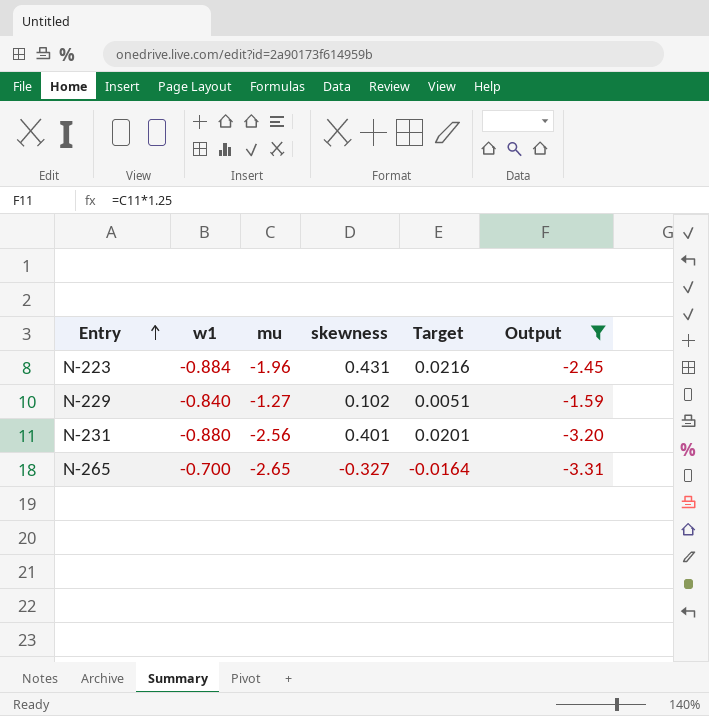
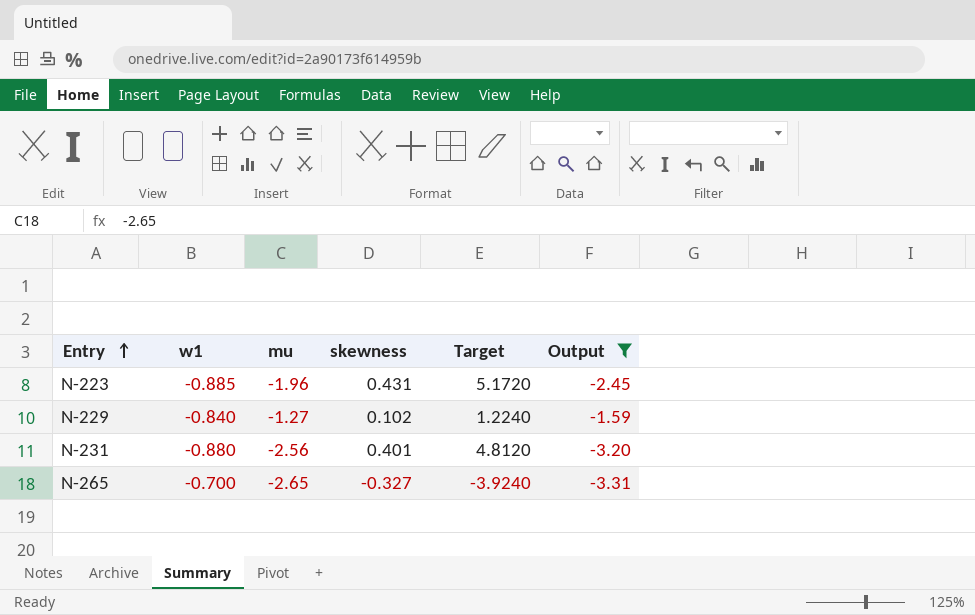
column Target | formula: [skewness] * 0.05 -> [skewness] * 12
N-223 | w1: -0.884 -> -0.885

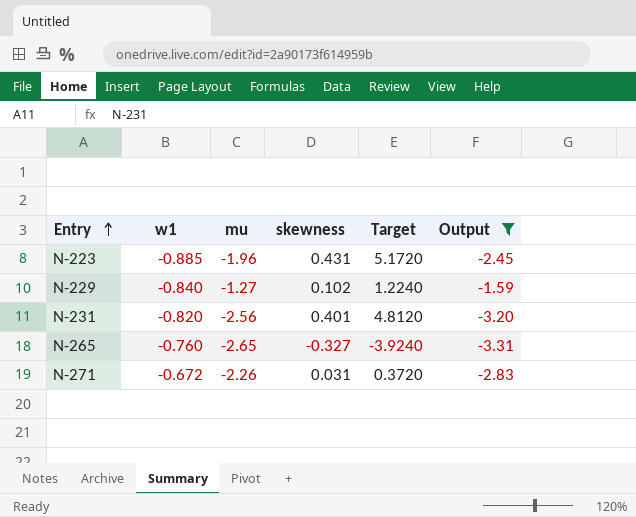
N-231 | w1: -0.880 -> -0.820
N-265 | w1: -0.700 -> -0.760
row N-271: none -> -0.672 | -2.26 | 0.031 | 0.3720 | -2.83

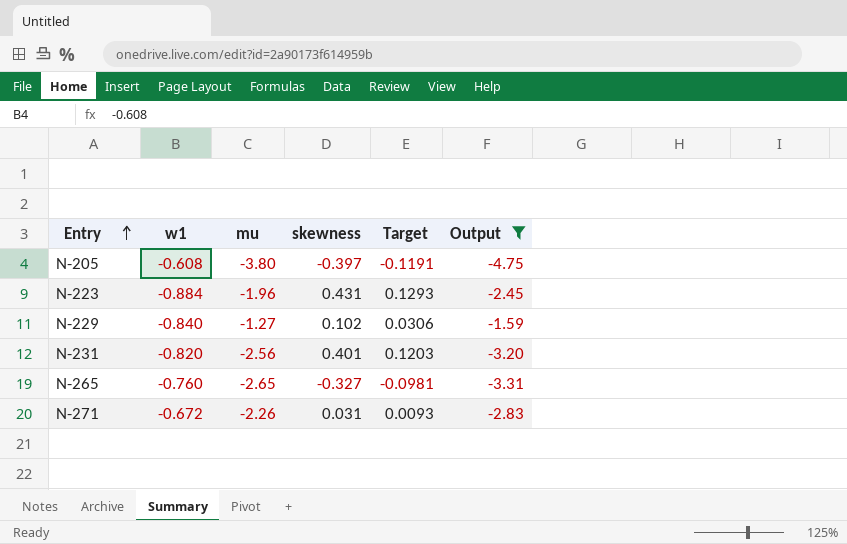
column Target | formula: [skewness] * 12 -> [skewness] * 0.3
row N-205: none -> -0.608 | -3.80 | -0.397 | -0.1191 | -4.75
N-223 | w1: -0.885 -> -0.884

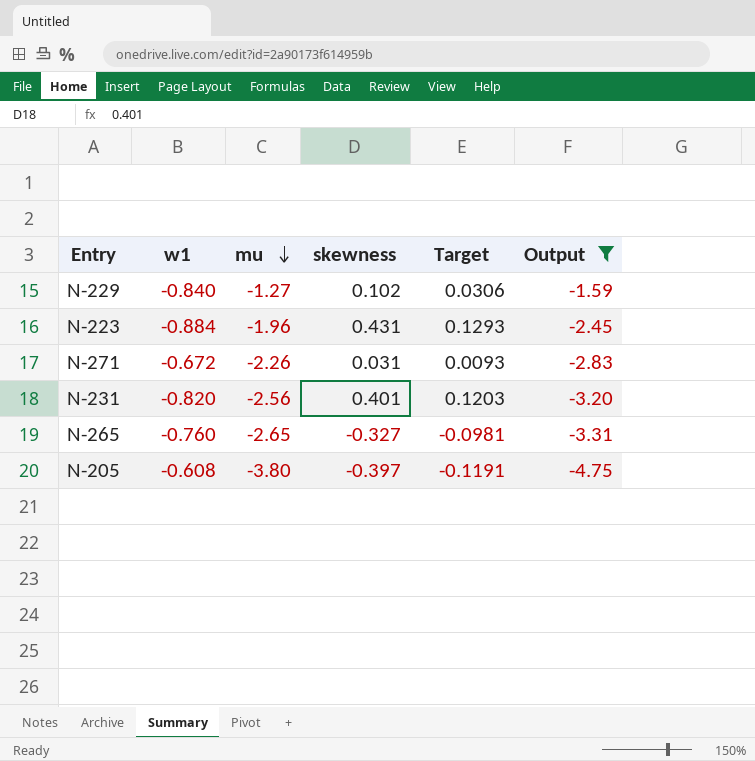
row order: Entry ascending -> mu descending

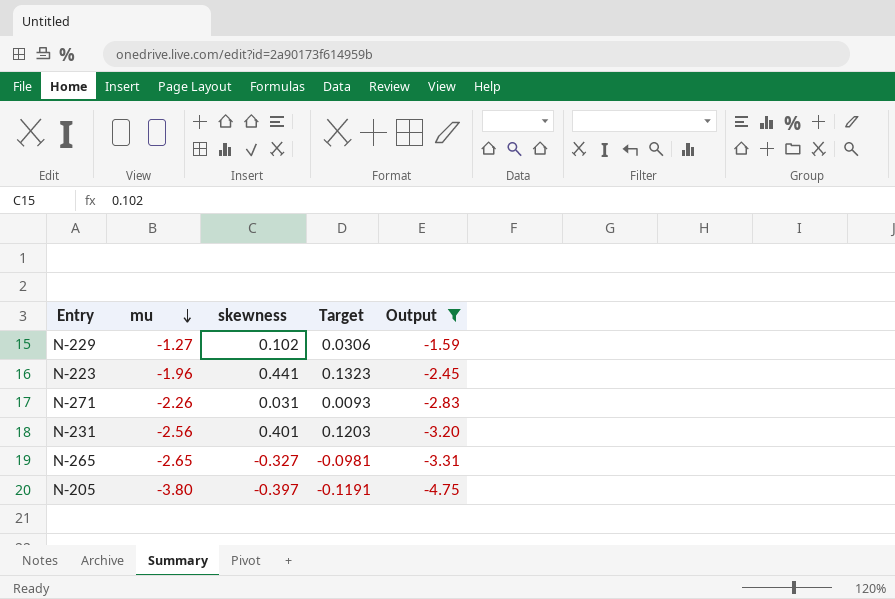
column w1 | position: 2 -> none
N-223 | skewness: 0.431 -> 0.441
N-223 | Target: 0.1293 -> 0.1323

